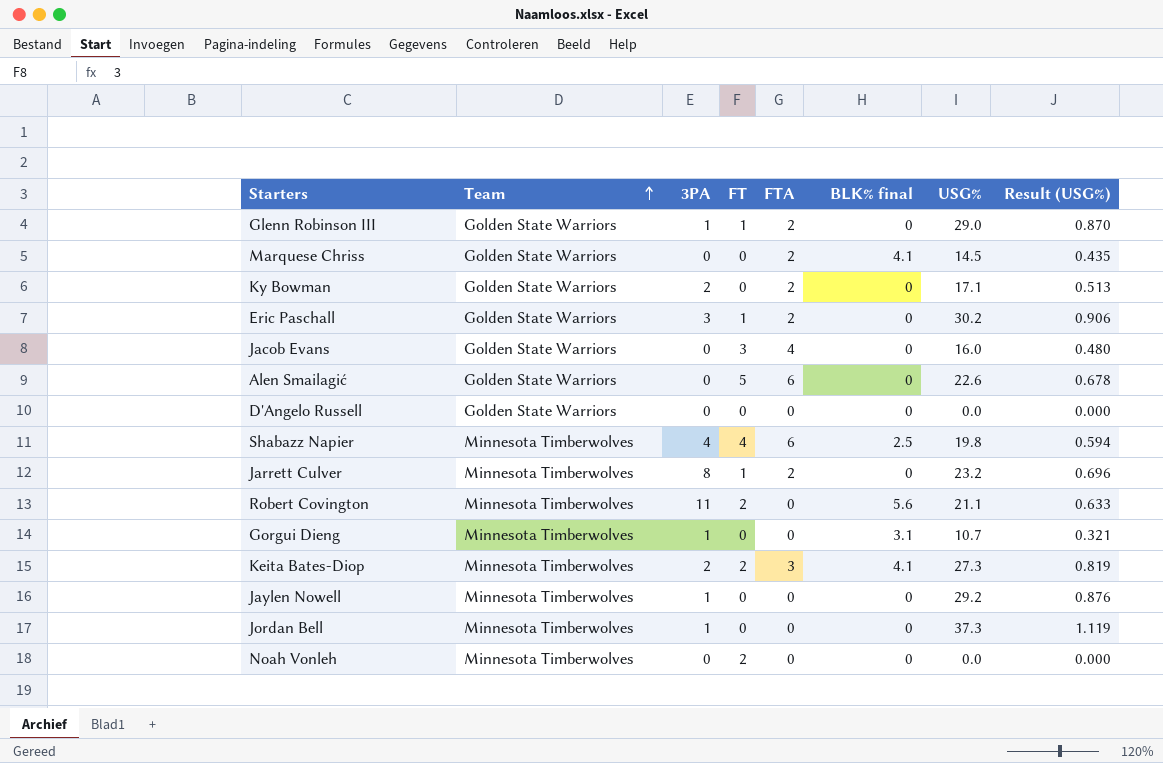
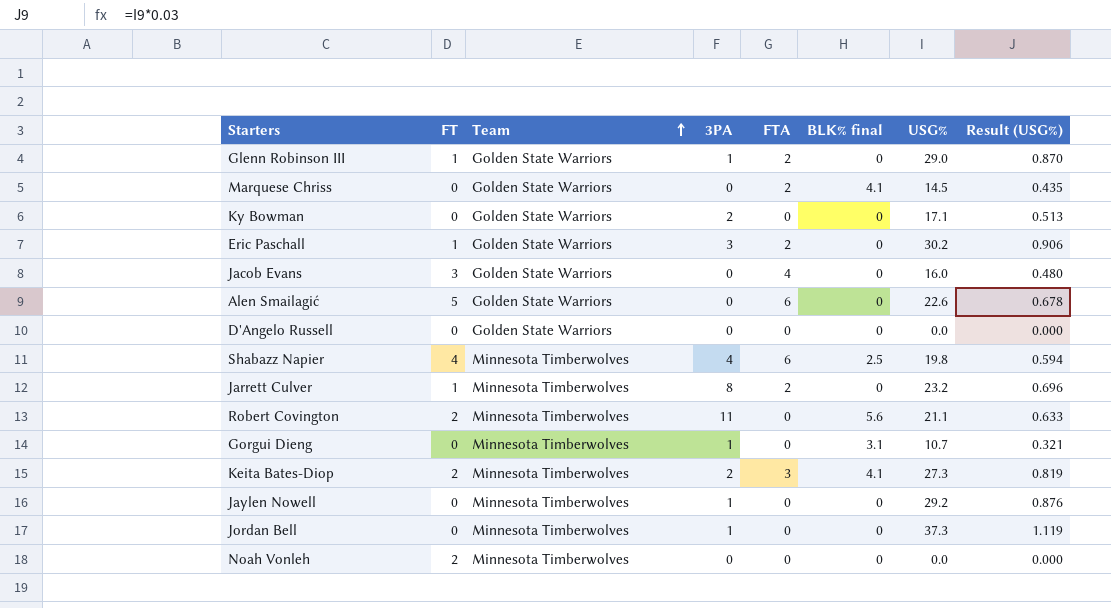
column FT | position: 4 -> 2
Ky Bowman | FTA: 2 -> 0

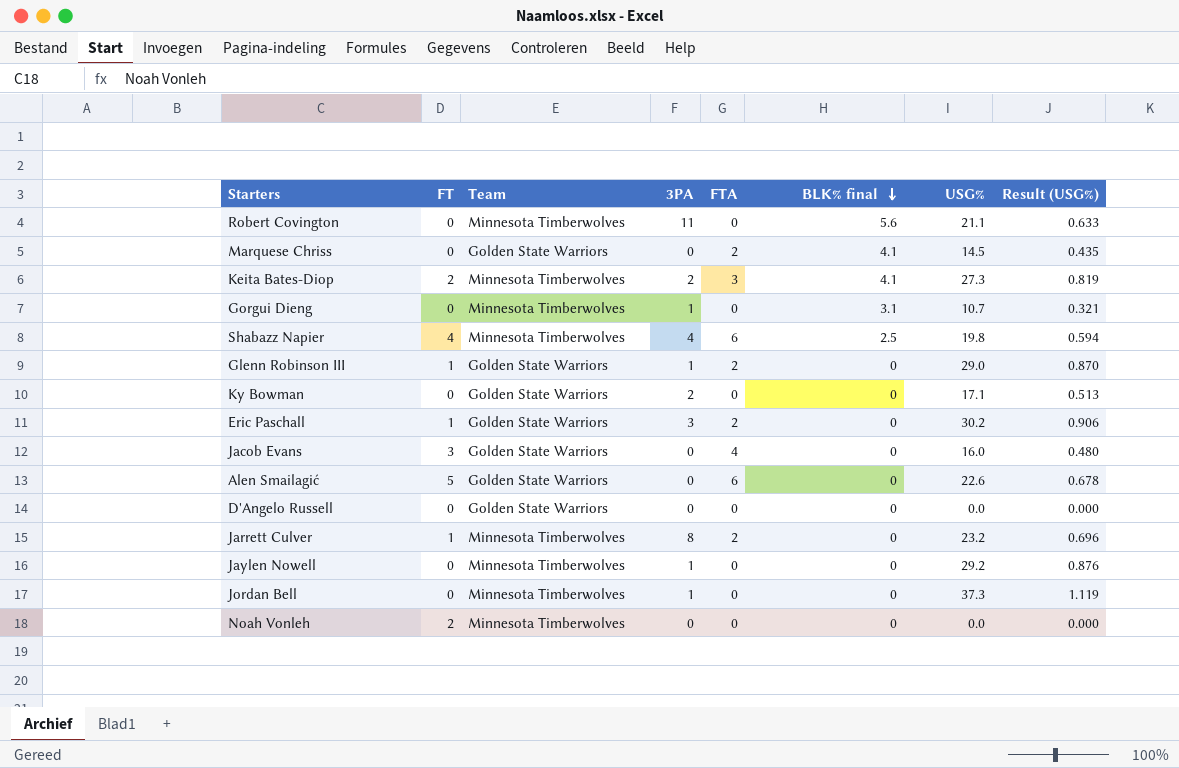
row order: Team ascending -> BLK% final descending
Robert Covington | FT: 2 -> 0

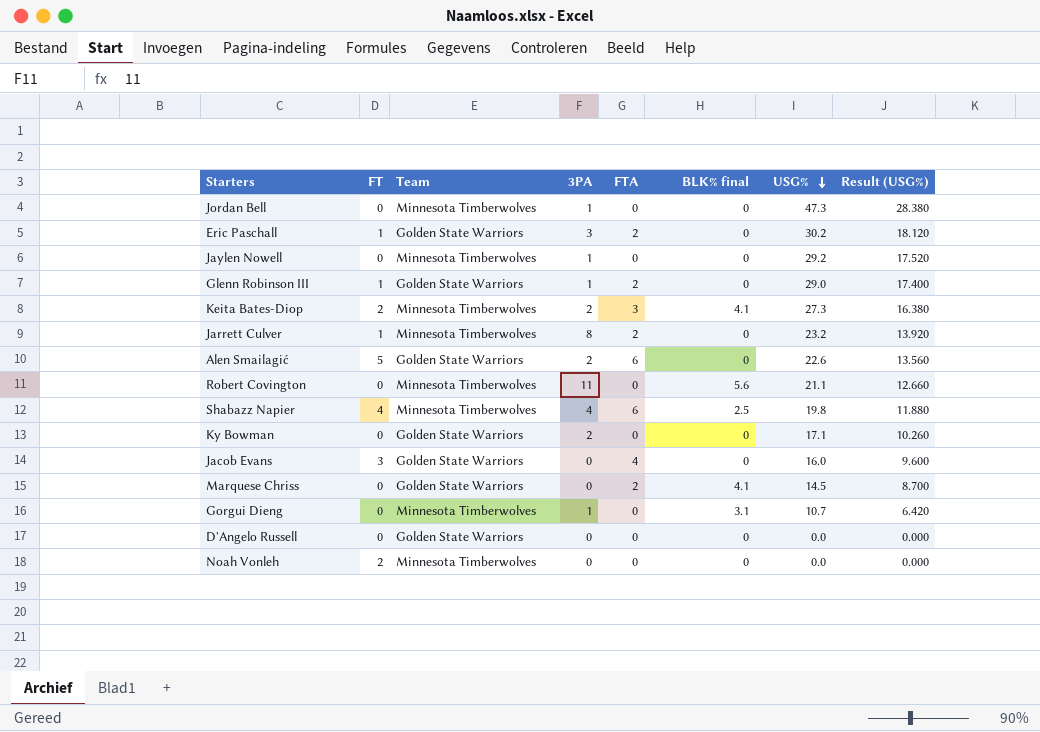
row order: BLK% final descending -> USG% descending
column Result (USG%) | formula: [USG%] * 0.03 -> [USG%] * 0.6
Jordan Bell | USG%: 37.3 -> 47.3
Alen Smailagić | 3PA: 0 -> 2

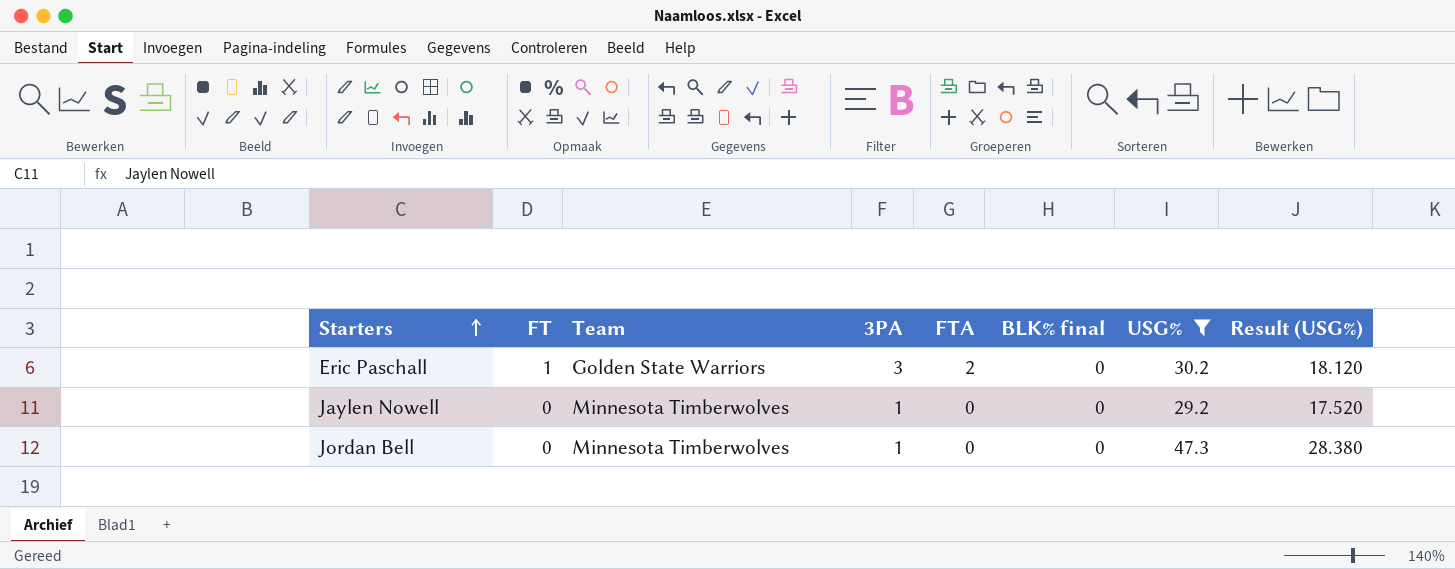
filter: none -> USG% >= 29.2
row order: USG% descending -> Starters ascending

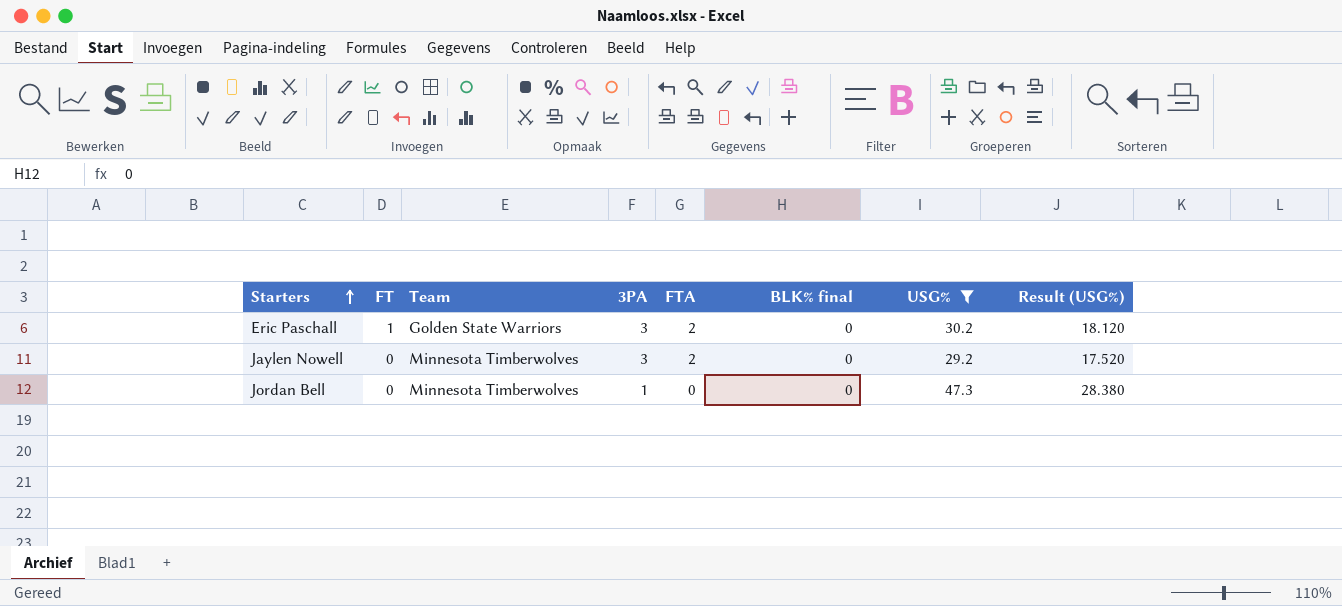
Jaylen Nowell | 3PA: 1 -> 3
Jaylen Nowell | FTA: 0 -> 2

